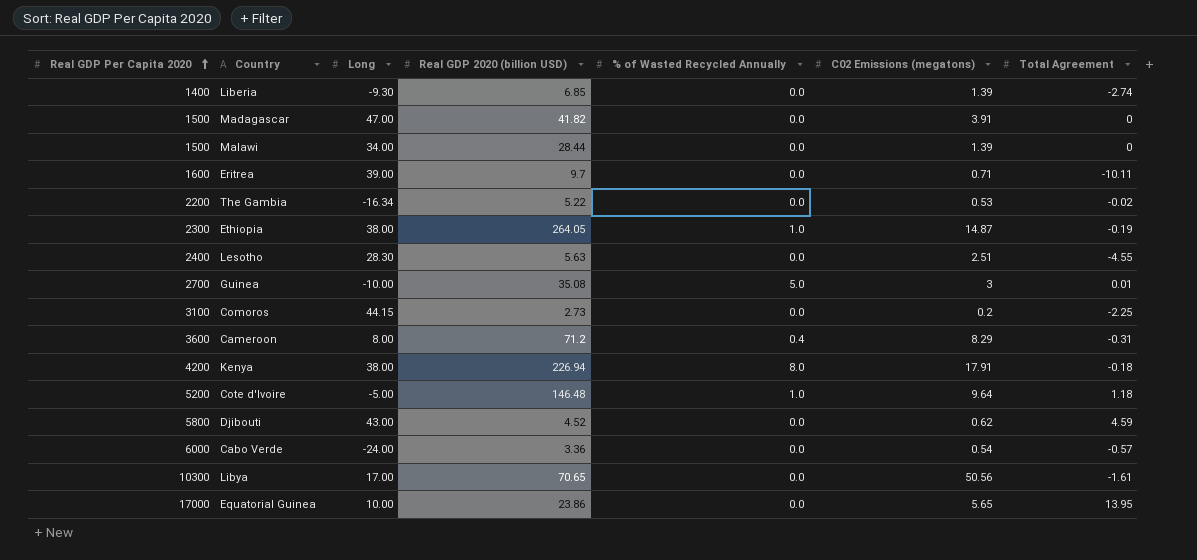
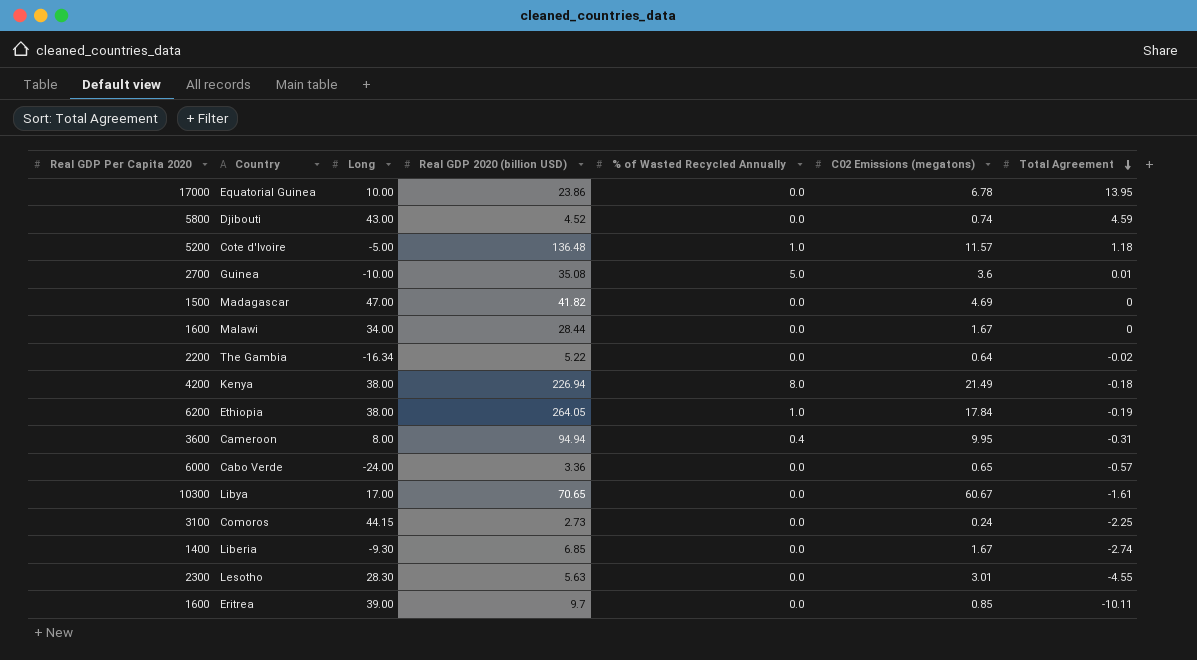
row order: Real GDP Per Capita 2020 ascending -> Total Agreement descending
Equatorial Guinea | C02 Emissions (megatons): 5.65 -> 6.78
Djibouti | C02 Emissions (megatons): 0.62 -> 0.74
Cote d'Ivoire | Real GDP 2020 (billion USD): 146.48 -> 136.48
Cote d'Ivoire | C02 Emissions (megatons): 9.64 -> 11.57
Guinea | C02 Emissions (megatons): 3 -> 3.6
Madagascar | C02 Emissions (megatons): 3.91 -> 4.69
Malawi | Real GDP Per Capita 2020: 1500 -> 1600
Malawi | C02 Emissions (megatons): 1.39 -> 1.67
The Gambia | C02 Emissions (megatons): 0.53 -> 0.64
Kenya | C02 Emissions (megatons): 17.91 -> 21.49
Ethiopia | Real GDP Per Capita 2020: 2300 -> 6200
Ethiopia | C02 Emissions (megatons): 14.87 -> 17.84
Cameroon | Real GDP 2020 (billion USD): 71.2 -> 94.94
Cameroon | C02 Emissions (megatons): 8.29 -> 9.95
Cabo Verde | C02 Emissions (megatons): 0.54 -> 0.65
Libya | C02 Emissions (megatons): 50.56 -> 60.67
Comoros | C02 Emissions (megatons): 0.2 -> 0.24
Liberia | C02 Emissions (megatons): 1.39 -> 1.67
Lesotho | Real GDP Per Capita 2020: 2400 -> 2300
Lesotho | C02 Emissions (megatons): 2.51 -> 3.01
Eritrea | C02 Emissions (megatons): 0.71 -> 0.85

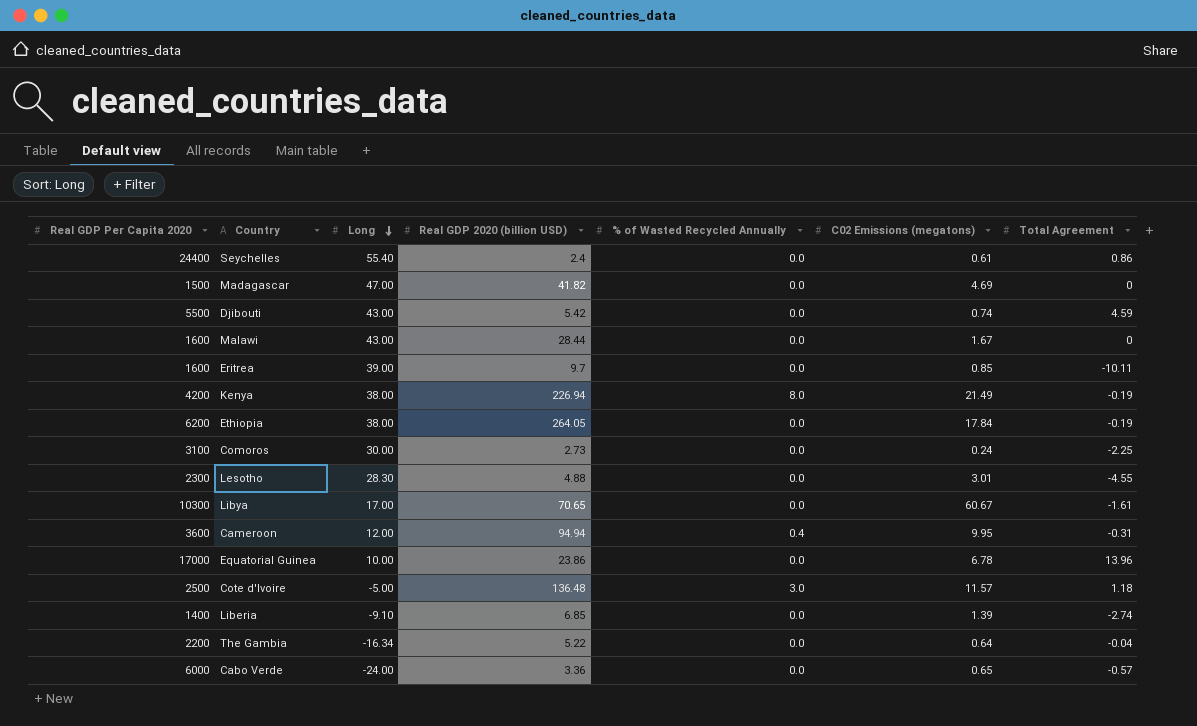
row order: Total Agreement descending -> Long descending
row Guinea: 2700 | -10.00 | 35.08 | 5.0 | 3.6 | 0.01 -> none
row Seychelles: none -> 24400 | 55.40 | 2.4 | 0.0 | 0.61 | 0.86
Djibouti | Real GDP Per Capita 2020: 5800 -> 5500
Djibouti | Real GDP 2020 (billion USD): 4.52 -> 5.42
Malawi | Long: 34.00 -> 43.00
Kenya | Total Agreement: -0.18 -> -0.19
Ethiopia | % of Wasted Recycled Annually: 1.0 -> 0.0
Comoros | Long: 44.15 -> 30.00
Lesotho | Real GDP 2020 (billion USD): 5.63 -> 4.88
Cameroon | Long: 8.00 -> 12.00
Equatorial Guinea | Total Agreement: 13.95 -> 13.96
Cote d'Ivoire | Real GDP Per Capita 2020: 5200 -> 2500
Cote d'Ivoire | % of Wasted Recycled Annually: 1.0 -> 3.0
Liberia | Long: -9.30 -> -9.10
Liberia | C02 Emissions (megatons): 1.67 -> 1.39
The Gambia | Total Agreement: -0.02 -> -0.04

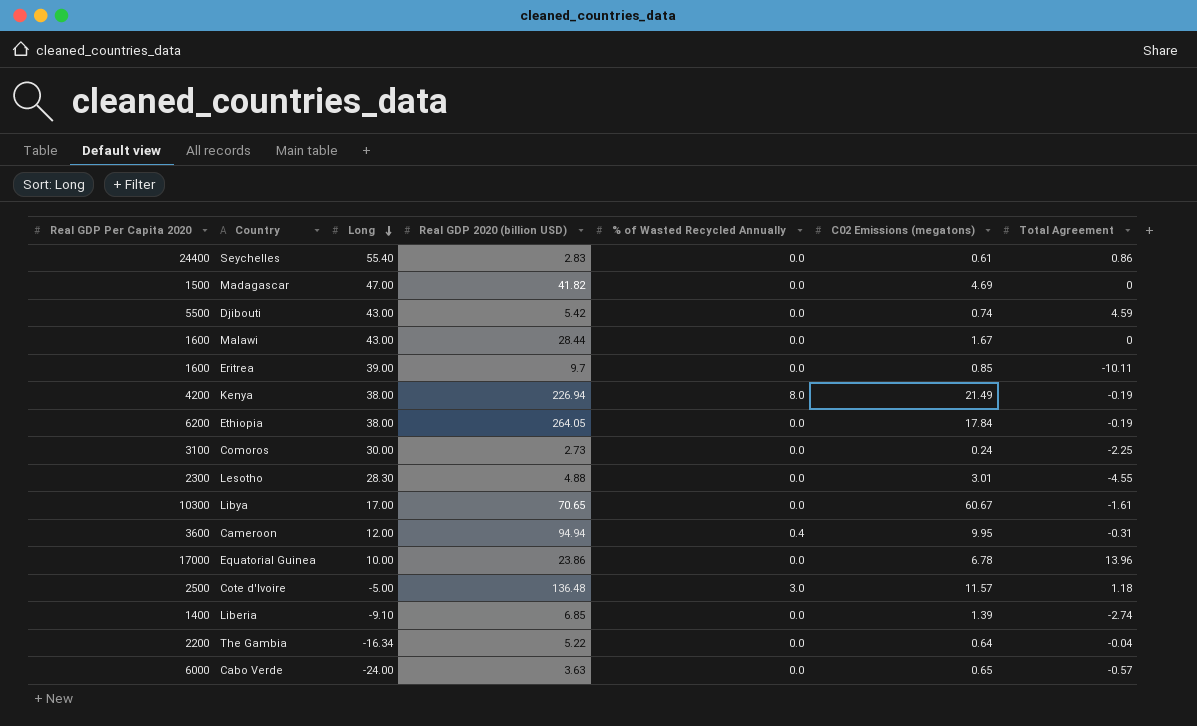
Seychelles | Real GDP 2020 (billion USD): 2.4 -> 2.83
Cabo Verde | Real GDP 2020 (billion USD): 3.36 -> 3.63

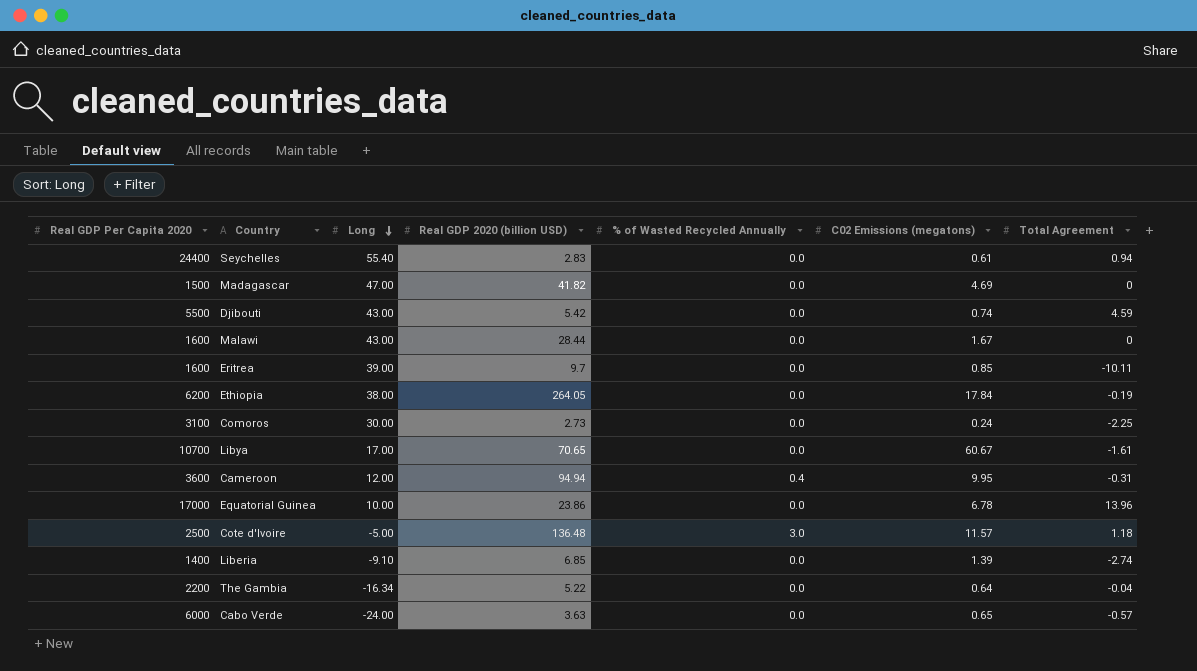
row Kenya: 4200 | 38.00 | 226.94 | 8.0 | 21.49 | -0.19 -> none
row Lesotho: 2300 | 28.30 | 4.88 | 0.0 | 3.01 | -4.55 -> none
Seychelles | Total Agreement: 0.86 -> 0.94
Libya | Real GDP Per Capita 2020: 10300 -> 10700

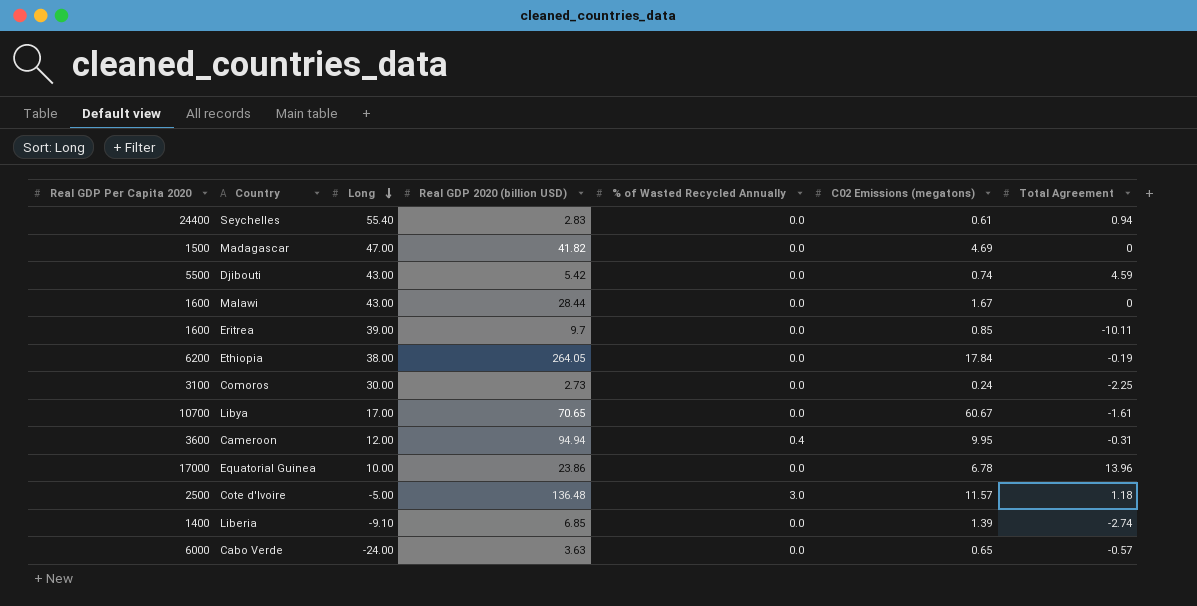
row The Gambia: 2200 | -16.34 | 5.22 | 0.0 | 0.64 | -0.04 -> none

